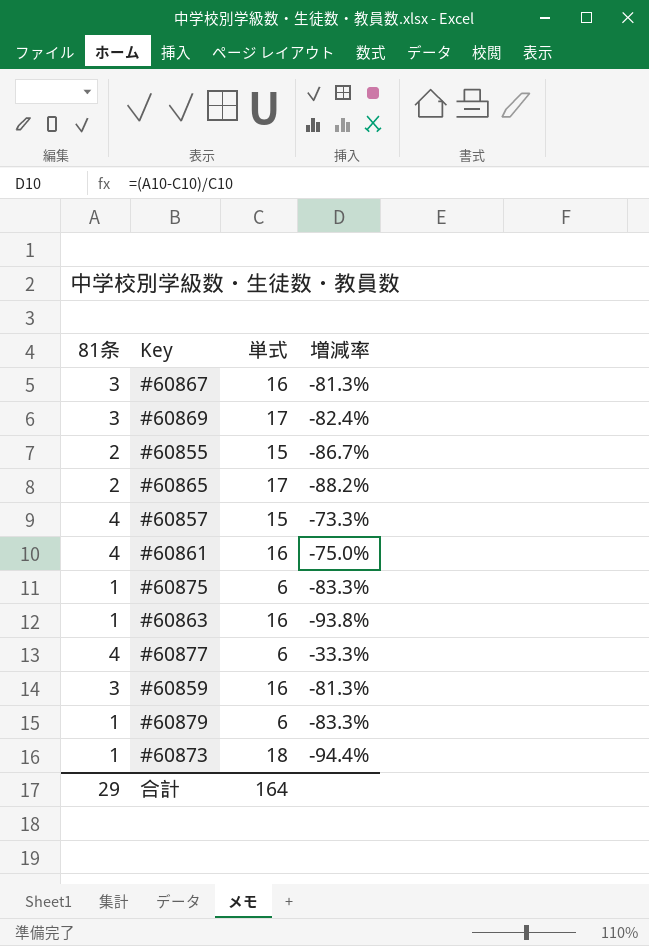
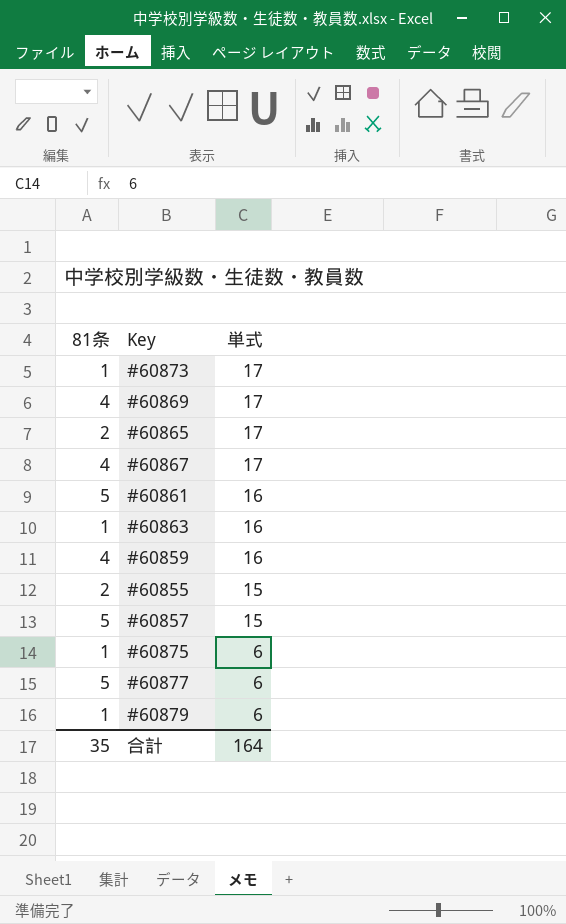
row order: none -> 単式 descending
column 増減率 | formula: ([81条] - [単式]) / [単式] -> none
#60873 | 単式: 18 -> 17
#60869 | 81条: 3 -> 4
#60867 | 81条: 3 -> 4
#60867 | 単式: 16 -> 17
#60861 | 81条: 4 -> 5
#60859 | 81条: 3 -> 4
#60857 | 81条: 4 -> 5
#60877 | 81条: 4 -> 5
合計 | 81条: 29 -> 35

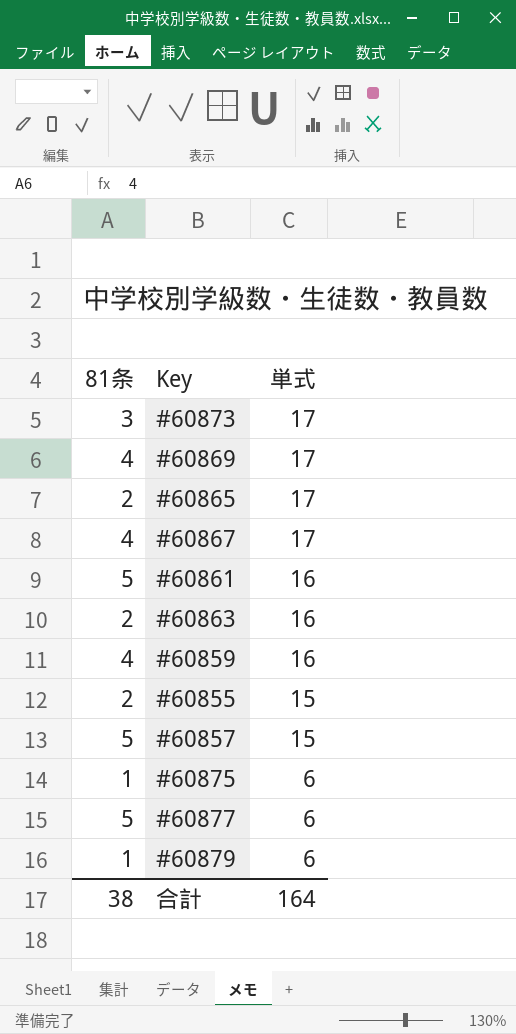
#60873 | 81条: 1 -> 3
#60863 | 81条: 1 -> 2
合計 | 81条: 35 -> 38

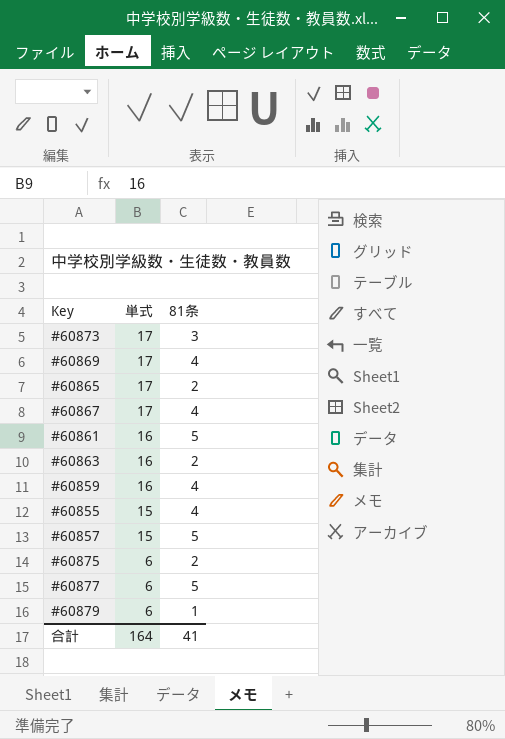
column 81条 | position: 1 -> 3
#60855 | 81条: 2 -> 4
#60875 | 81条: 1 -> 2
合計 | 81条: 38 -> 41

